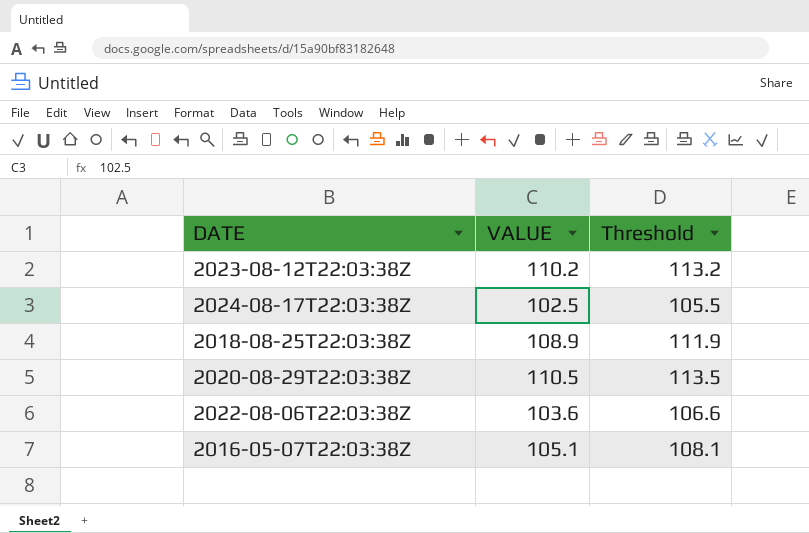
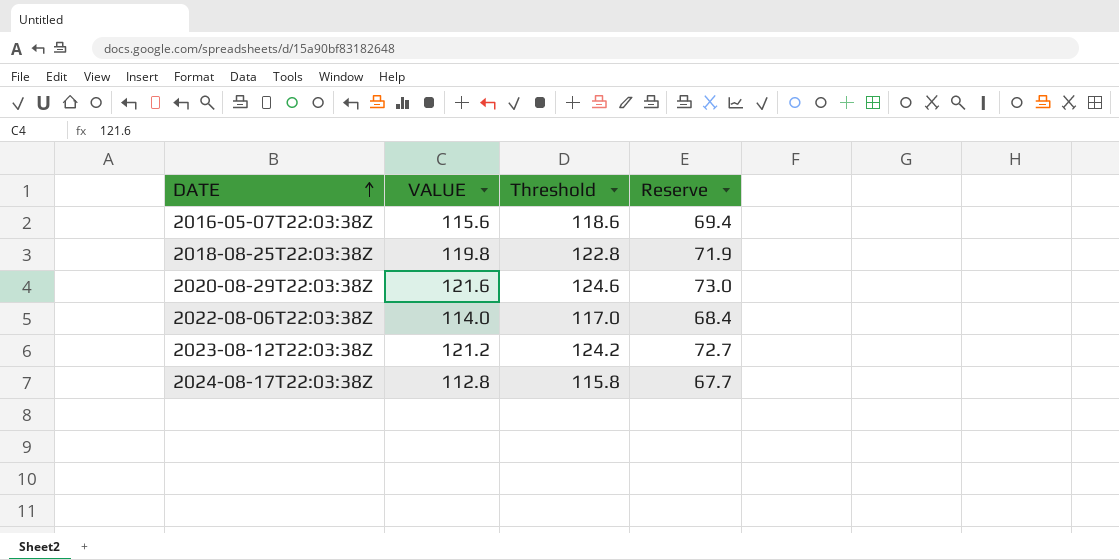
row order: none -> DATE ascending
column Reserve | formula: none -> [VALUE] * 0.6
2016-05-07T22:03:38Z | VALUE: 105.1 -> 115.6
2016-05-07T22:03:38Z | Threshold: 108.1 -> 118.6
2018-08-25T22:03:38Z | VALUE: 108.9 -> 119.8
2018-08-25T22:03:38Z | Threshold: 111.9 -> 122.8
2020-08-29T22:03:38Z | VALUE: 110.5 -> 121.6
2020-08-29T22:03:38Z | Threshold: 113.5 -> 124.6
2022-08-06T22:03:38Z | VALUE: 103.6 -> 114.0
2022-08-06T22:03:38Z | Threshold: 106.6 -> 117.0
2023-08-12T22:03:38Z | VALUE: 110.2 -> 121.2
2023-08-12T22:03:38Z | Threshold: 113.2 -> 124.2
2024-08-17T22:03:38Z | VALUE: 102.5 -> 112.8
2024-08-17T22:03:38Z | Threshold: 105.5 -> 115.8

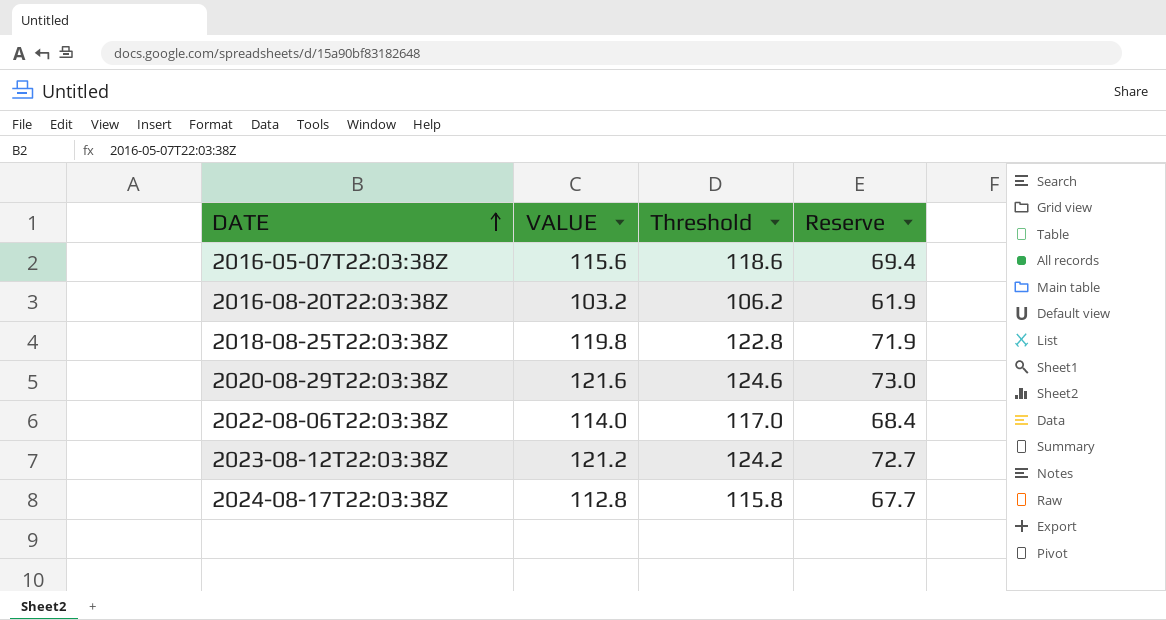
row 2016-08-20T22:03:38Z: none -> 103.2 | 106.2 | 61.9

